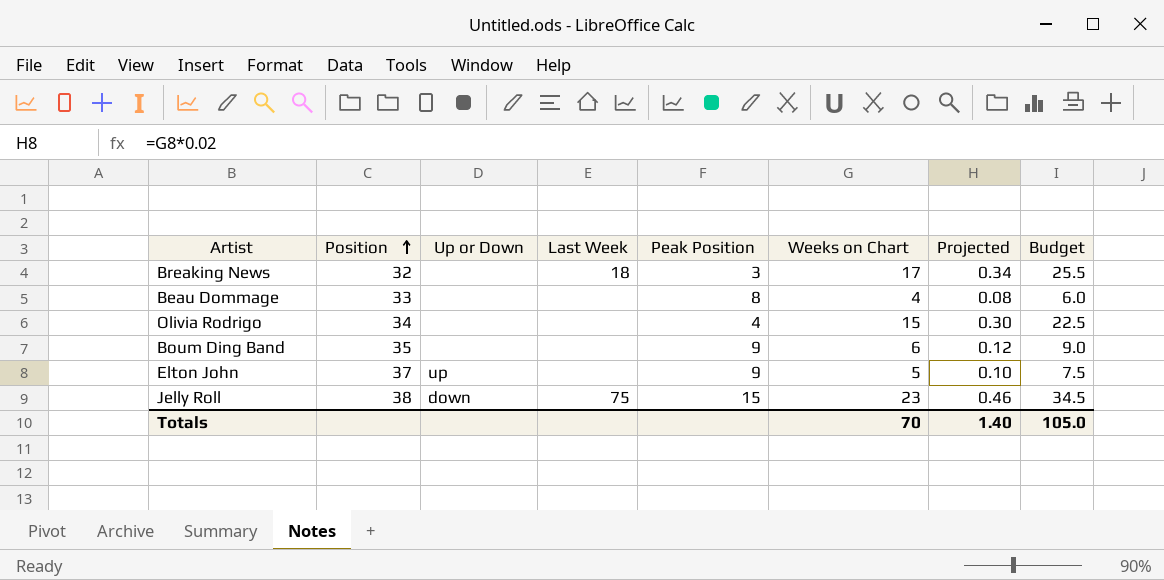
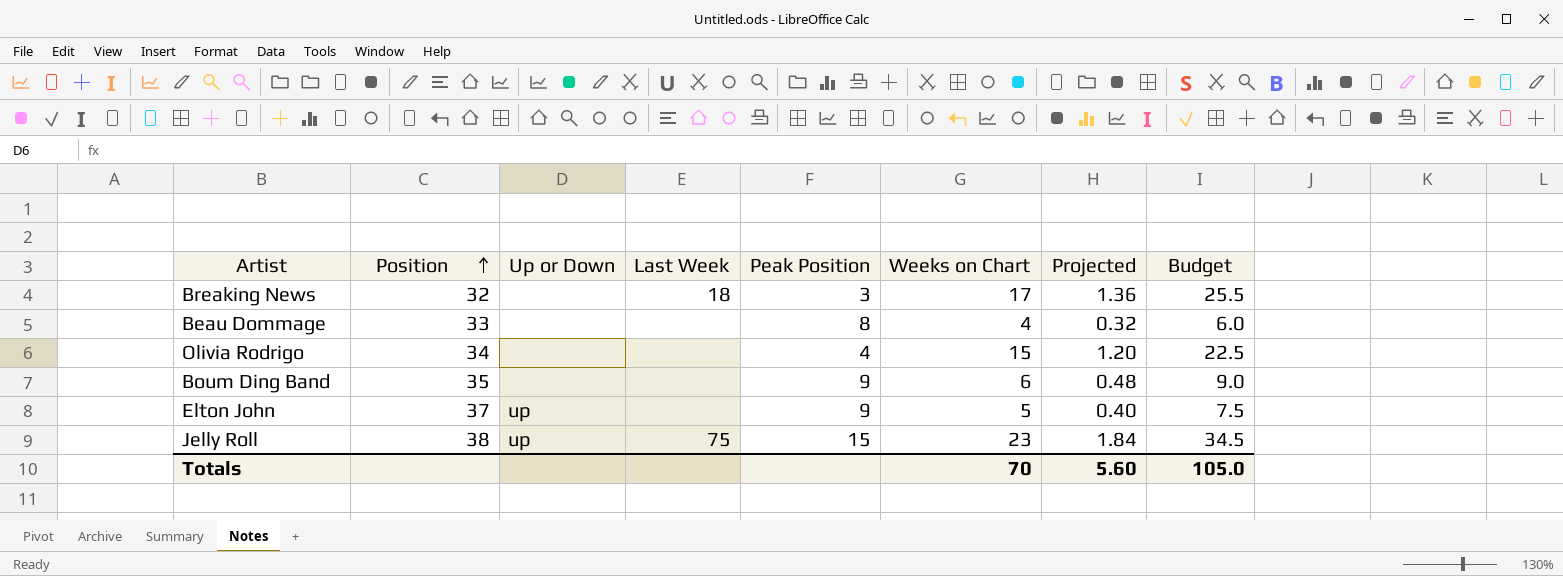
column Projected | formula: [Weeks on Chart] * 0.02 -> [Weeks on Chart] * 0.08
Jelly Roll | Up or Down: down -> up
Totals | Projected: 1.40 -> 5.60

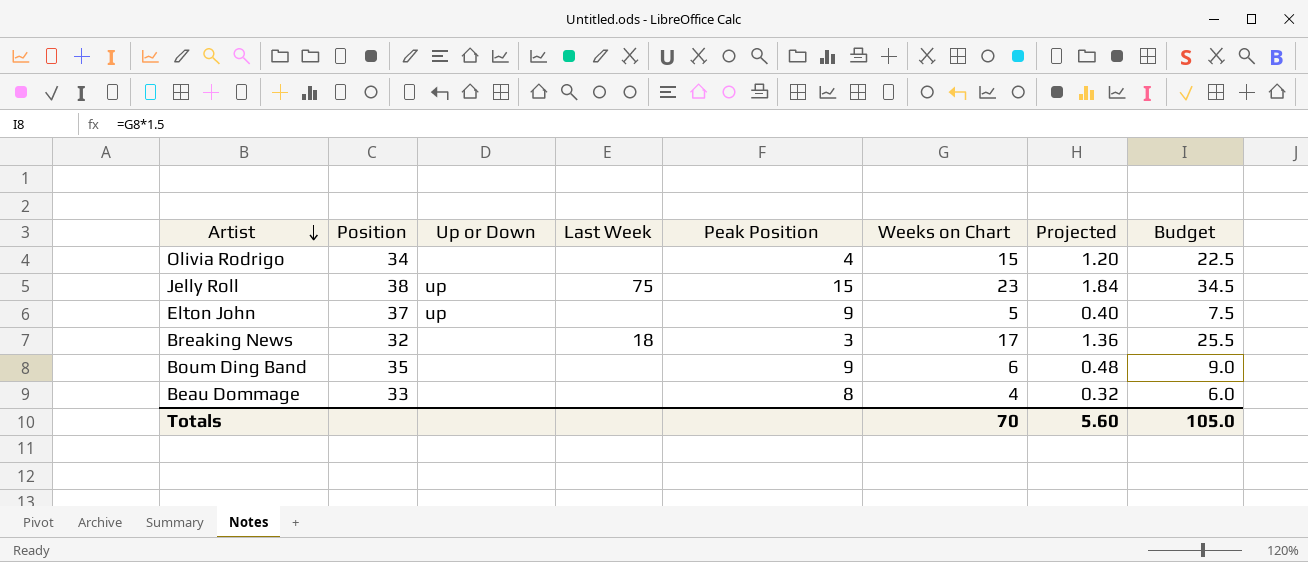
row order: Position ascending -> Artist descending

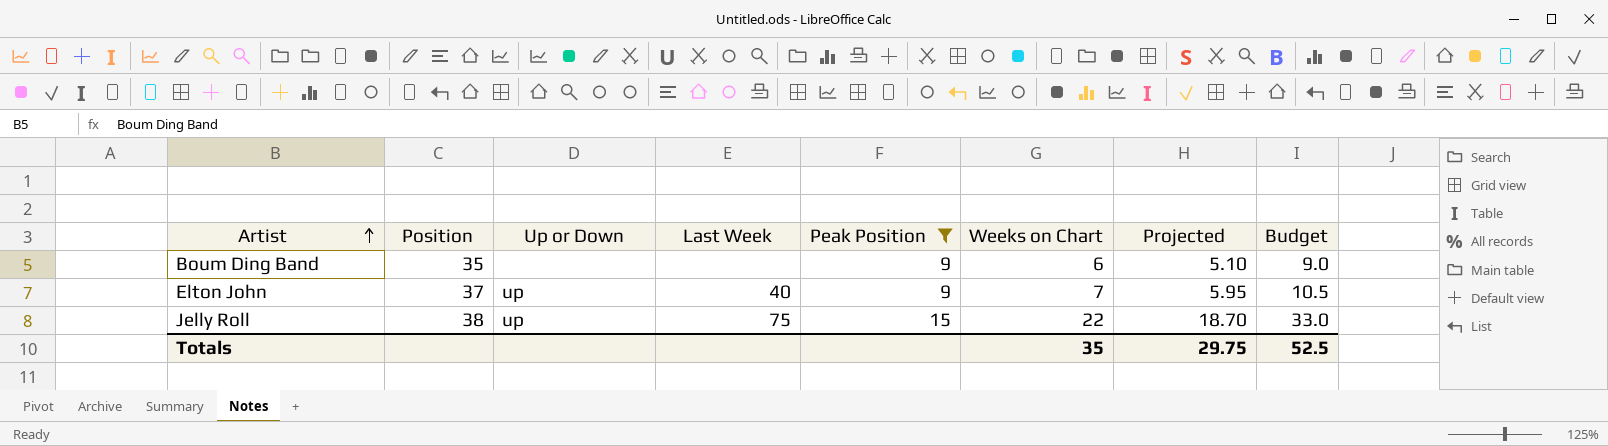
filter: none -> Peak Position >= 9
row order: Artist descending -> Artist ascending
column Projected | formula: [Weeks on Chart] * 0.08 -> [Weeks on Chart] * 0.85
Elton John | Last Week: none -> 40
Elton John | Weeks on Chart: 5 -> 7
Elton John | Budget: 7.5 -> 10.5
Jelly Roll | Weeks on Chart: 23 -> 22
Jelly Roll | Budget: 34.5 -> 33.0
Totals | Weeks on Chart: 70 -> 35
Totals | Projected: 5.60 -> 29.75
Totals | Budget: 105.0 -> 52.5

